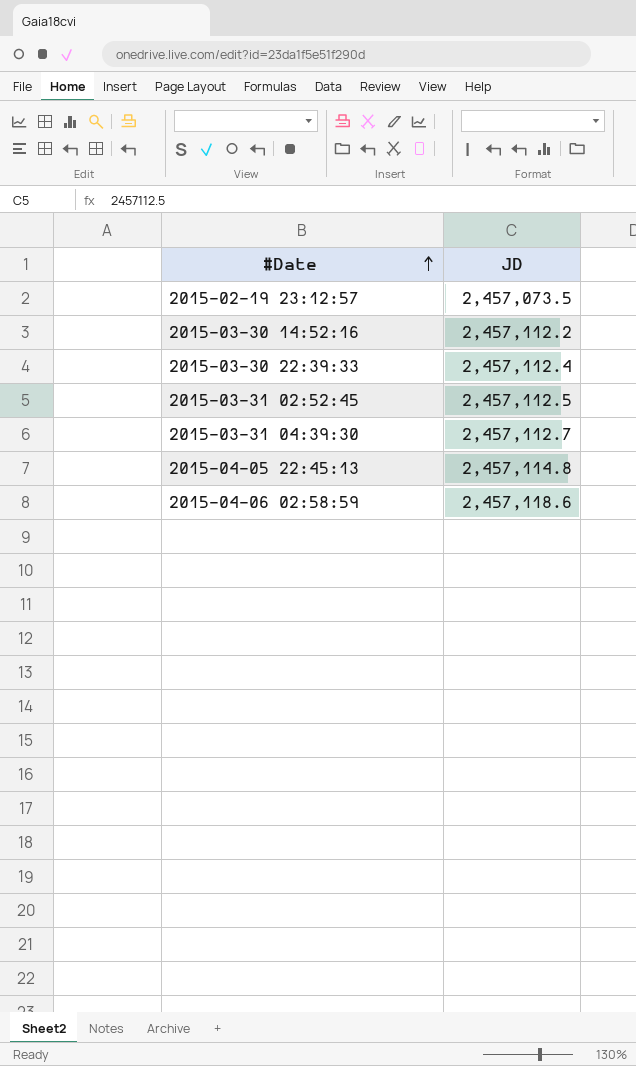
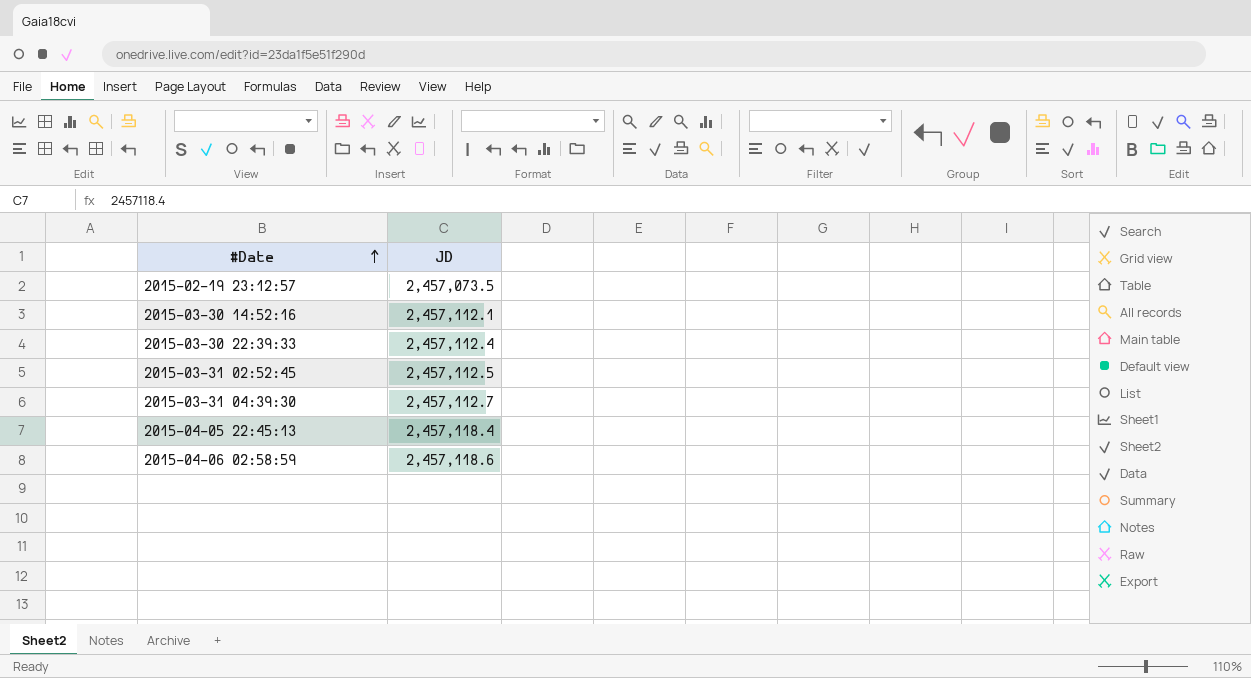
2015-03-30 14:52:16 | JD: 2,457,112.2 -> 2,457,112.1
2015-04-05 22:45:13 | JD: 2,457,114.8 -> 2,457,118.4

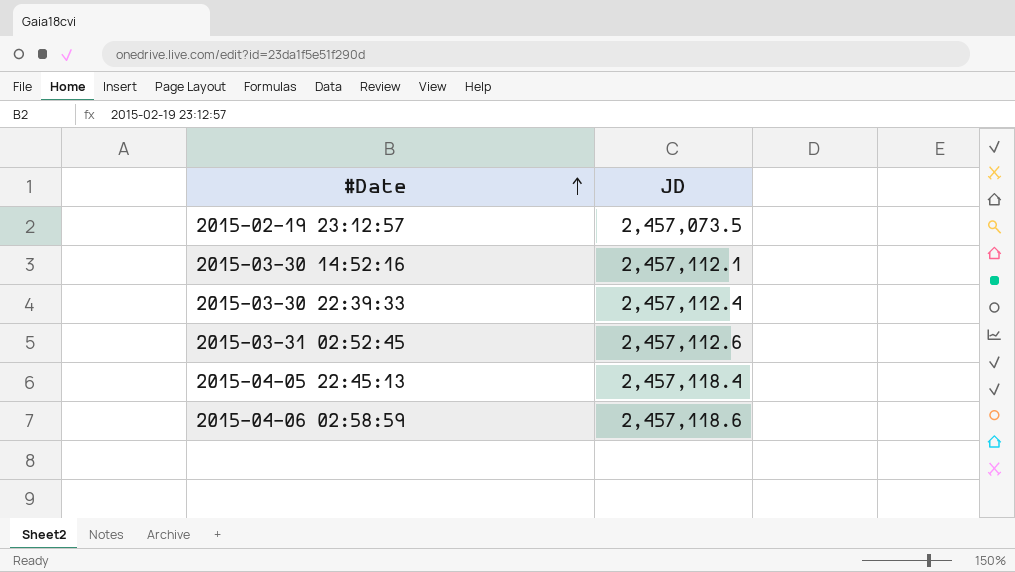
row 2015-03-31 04:39:30: 2,457,112.7 -> none
2015-03-31 02:52:45 | JD: 2,457,112.5 -> 2,457,112.6

